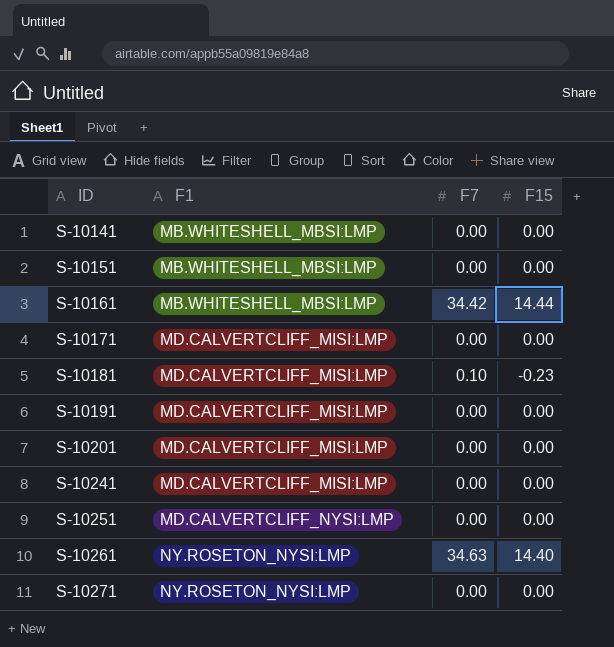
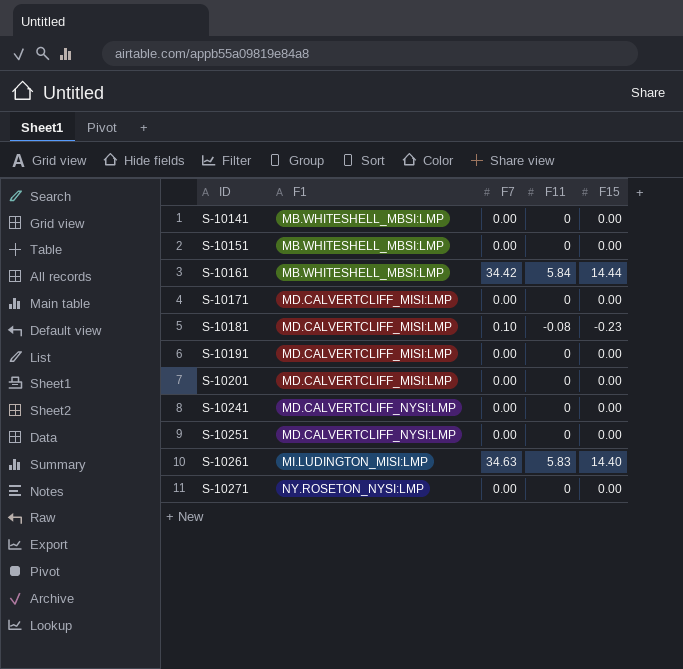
column F11 | position: none -> 4
S-10241 | F1: MD.CALVERTCLIFF_MISI:LMP -> MD.CALVERTCLIFF_NYSI:LMP
S-10261 | F1: NY.ROSETON_NYSI:LMP -> MI.LUDINGTON_MISI:LMP

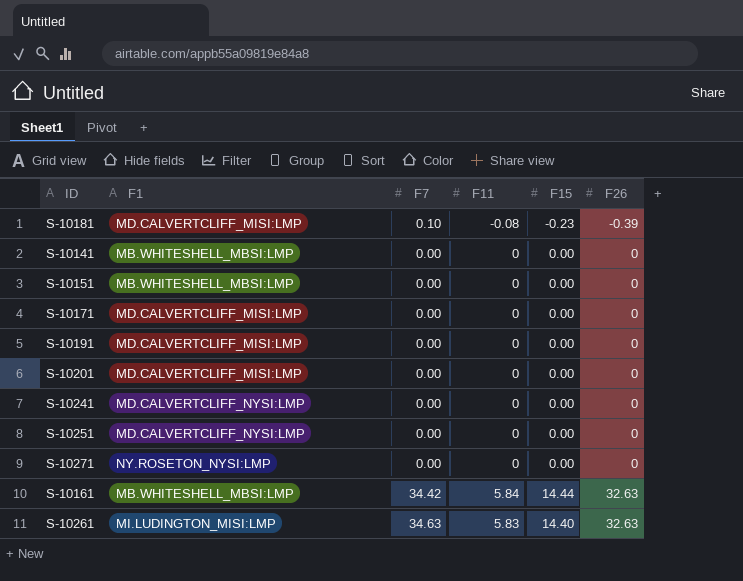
row order: ID ascending -> F26 ascending
column F26 | position: none -> 6

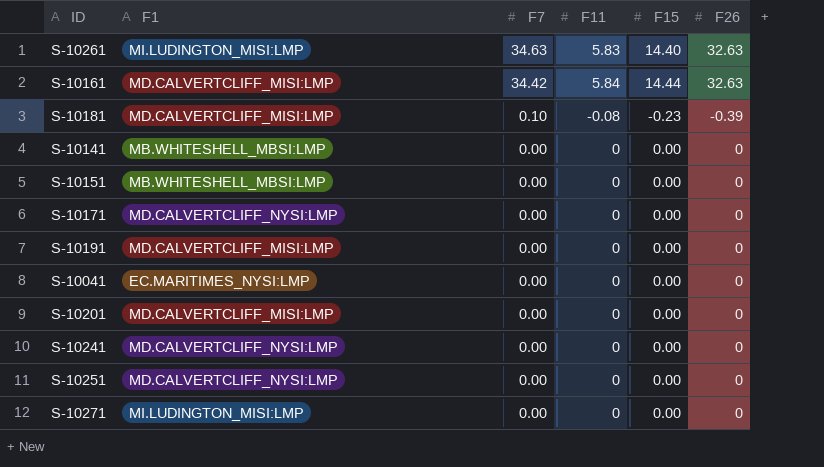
row order: F26 ascending -> F7 descending
S-10161 | F1: MB.WHITESHELL_MBSI:LMP -> MD.CALVERTCLIFF_MISI:LMP
S-10171 | F1: MD.CALVERTCLIFF_MISI:LMP -> MD.CALVERTCLIFF_NYSI:LMP
row S-10041: none -> EC.MARITIMES_NYSI:LMP | 0.00 | 0 | 0.00 | 0
S-10271 | F1: NY.ROSETON_NYSI:LMP -> MI.LUDINGTON_MISI:LMP

